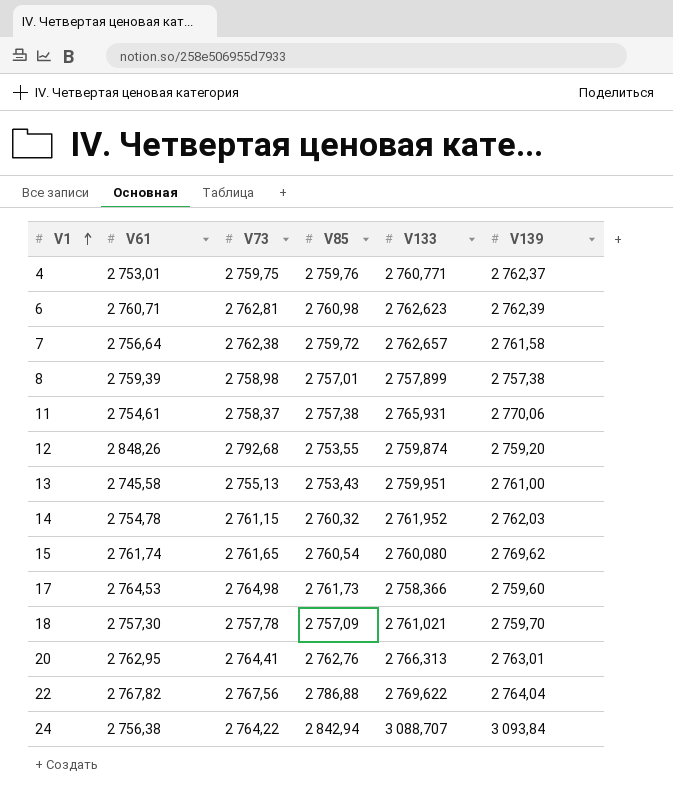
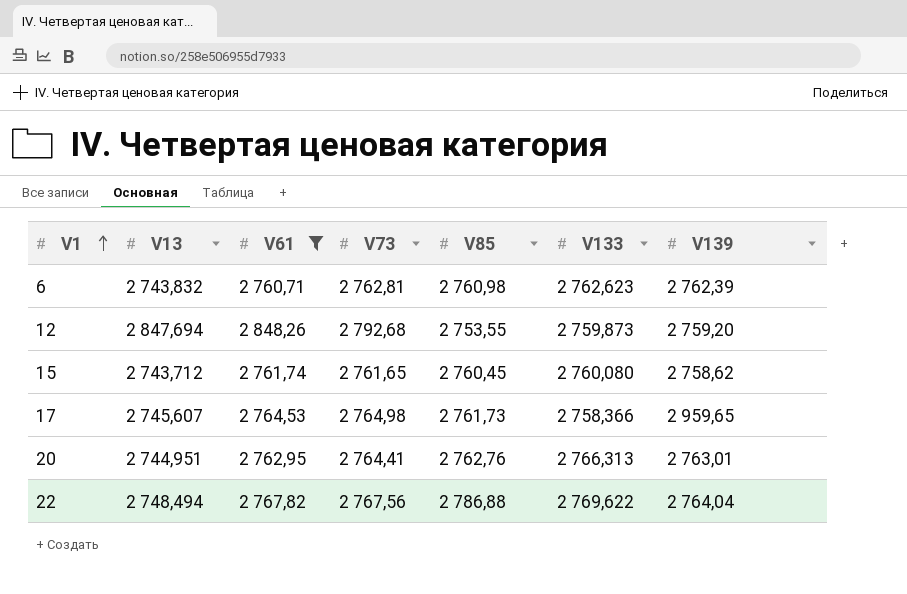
filter: none -> V61 >= 2 760,71
column V13 | position: none -> 2
12 | V133: 2 759,874 -> 2 759,873
15 | V85: 2 760,54 -> 2 760,45
15 | V139: 2 769,62 -> 2 758,62
17 | V139: 2 759,60 -> 2 959,65

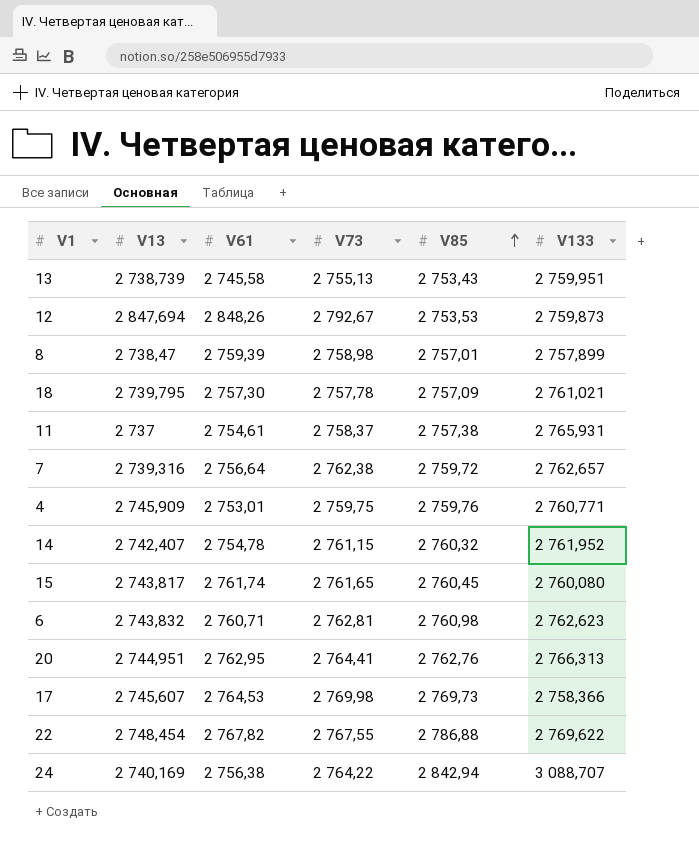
filter: V61 >= 2 760,71 -> none
row order: V1 ascending -> V85 ascending
column V139 | position: 7 -> none
12 | V73: 2 792,68 -> 2 792,67
12 | V85: 2 753,55 -> 2 753,53
15 | V13: 2 743,712 -> 2 743,817
17 | V73: 2 764,98 -> 2 769,98
17 | V85: 2 761,73 -> 2 769,73
22 | V13: 2 748,494 -> 2 748,454
22 | V73: 2 767,56 -> 2 767,55

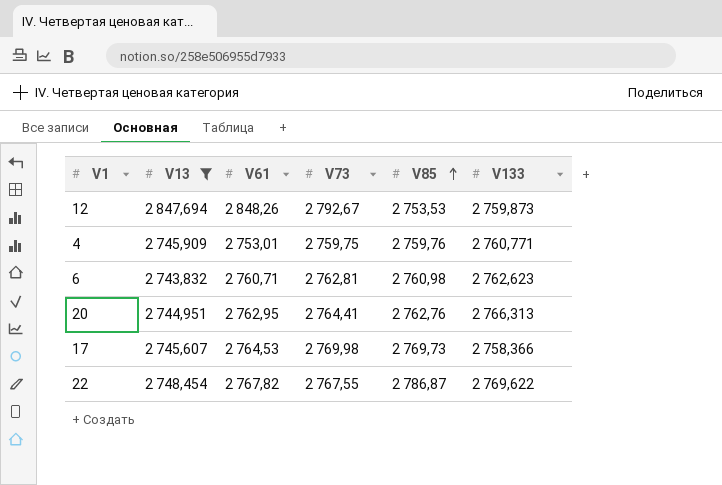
filter: none -> V13 >= 2 743,832
22 | V85: 2 786,88 -> 2 786,87

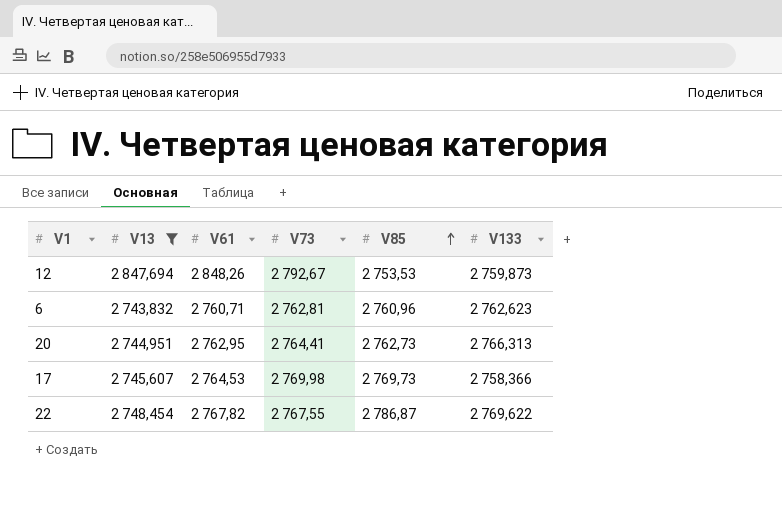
row 4: 2 745,909 | 2 753,01 | 2 759,75 | 2 759,76 | 2 760,771 -> none
6 | V85: 2 760,98 -> 2 760,96
20 | V85: 2 762,76 -> 2 762,73

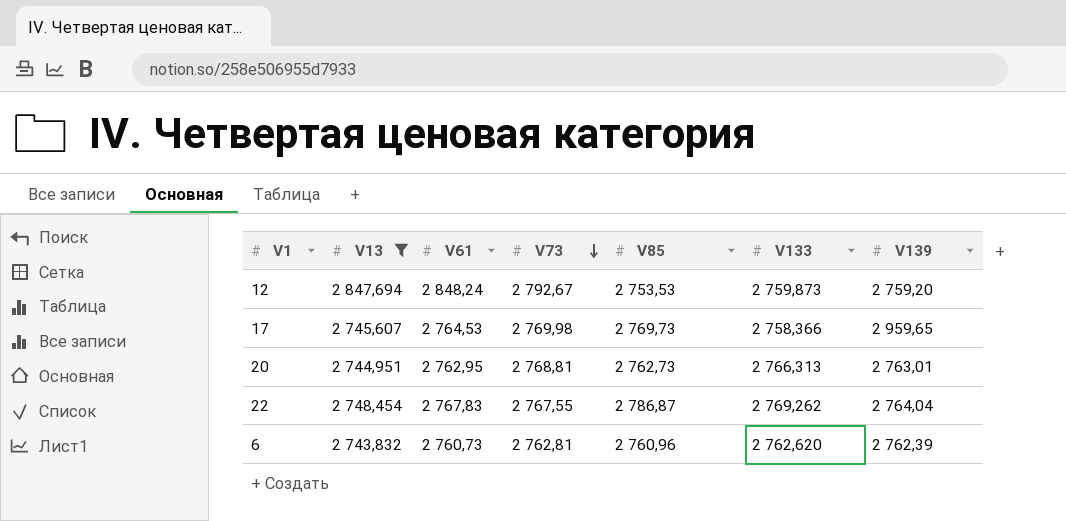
row order: V85 ascending -> V73 descending
column V139 | position: none -> 7
12 | V61: 2 848,26 -> 2 848,24
20 | V73: 2 764,41 -> 2 768,81
22 | V61: 2 767,82 -> 2 767,83
22 | V133: 2 769,622 -> 2 769,262
6 | V61: 2 760,71 -> 2 760,73
6 | V133: 2 762,623 -> 2 762,620

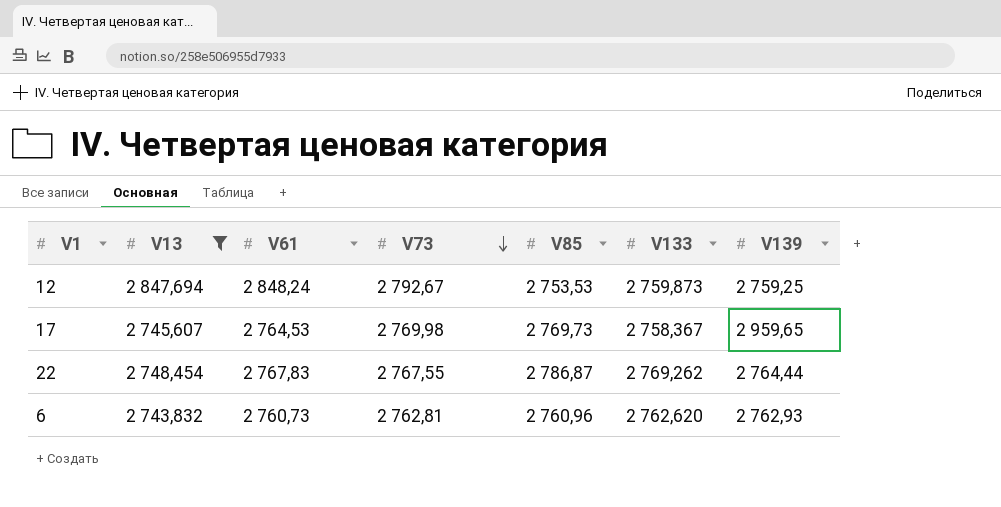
row 20: 2 744,951 | 2 762,95 | 2 768,81 | 2 762,73 | 2 766,313 | 2 763,01 -> none
12 | V139: 2 759,20 -> 2 759,25
17 | V133: 2 758,366 -> 2 758,367
22 | V139: 2 764,04 -> 2 764,44
6 | V139: 2 762,39 -> 2 762,93

